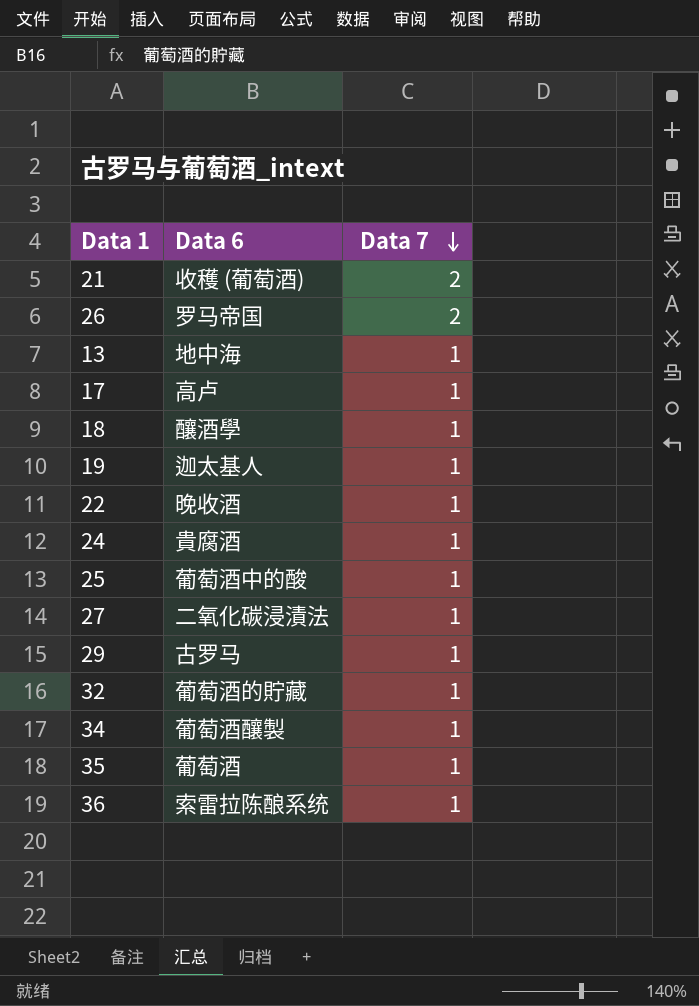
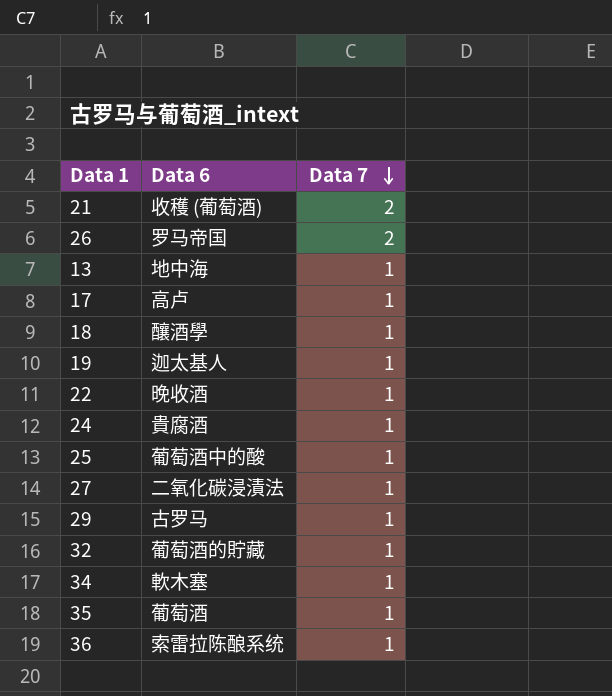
34 | Data 6: 葡萄酒釀製 -> 軟木塞

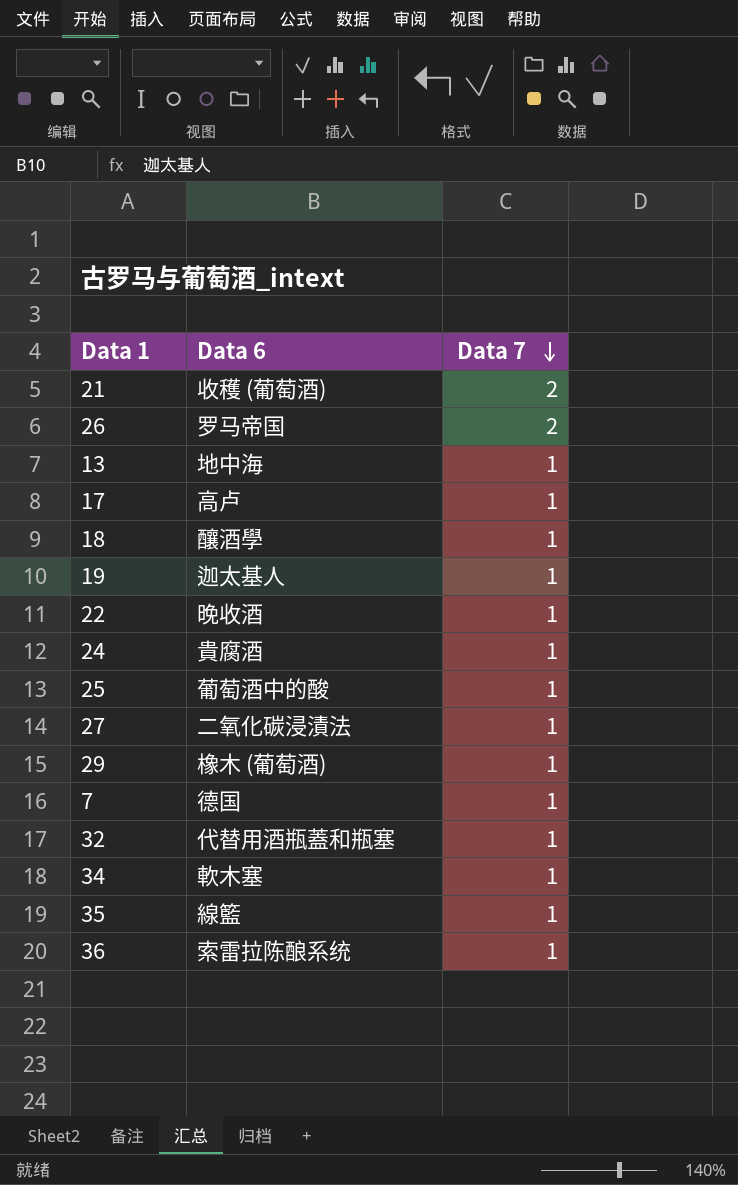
29 | Data 6: 古罗马 -> 橡木 (葡萄酒)
row 7: none -> 德国 | 1
32 | Data 6: 葡萄酒的貯藏 -> 代替用酒瓶蓋和瓶塞
35 | Data 6: 葡萄酒 -> 線籃

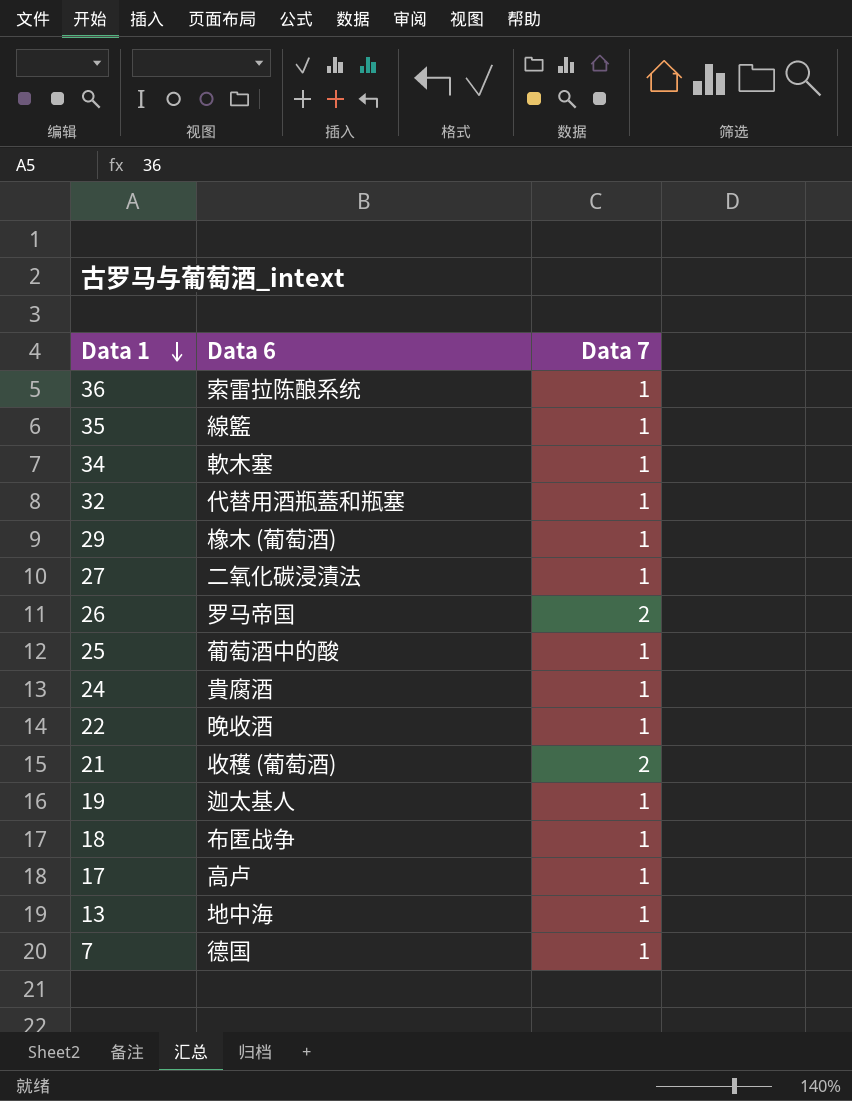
row order: Data 7 descending -> Data 1 descending
18 | Data 6: 釀酒學 -> 布匿战争

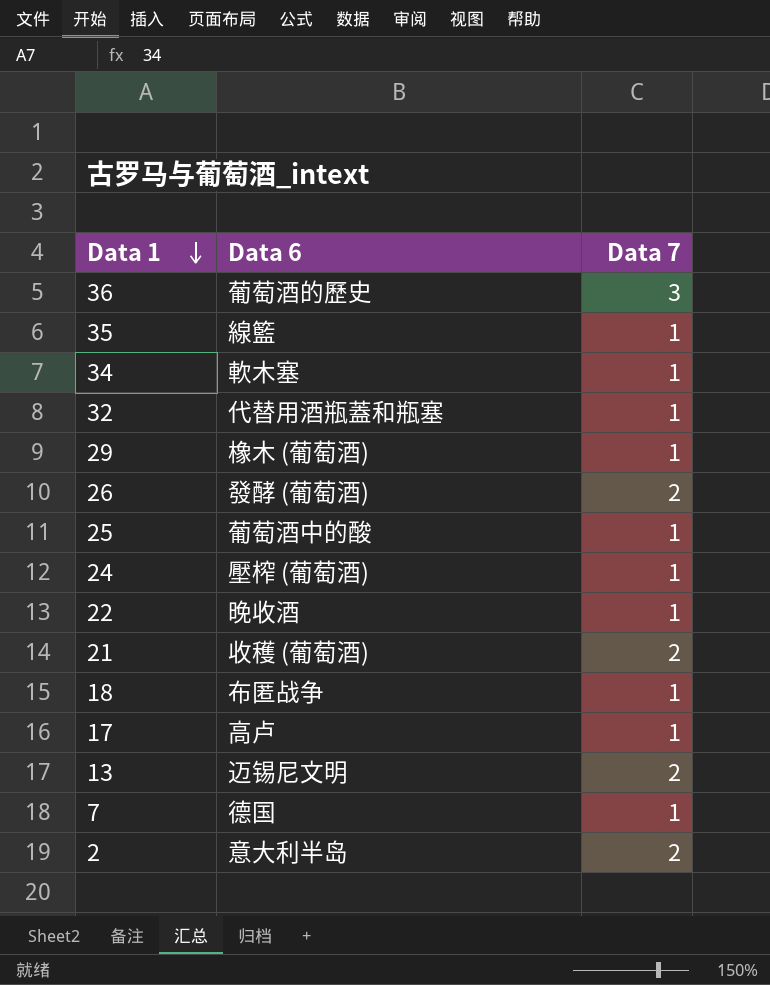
row 27: 二氧化碳浸漬法 | 1 -> none
row 19: 迦太基人 | 1 -> none
36 | Data 6: 索雷拉陈酿系统 -> 葡萄酒的歷史
36 | Data 7: 1 -> 3
26 | Data 6: 罗马帝国 -> 發酵 (葡萄酒)
24 | Data 6: 貴腐酒 -> 壓榨 (葡萄酒)
13 | Data 6: 地中海 -> 迈锡尼文明
13 | Data 7: 1 -> 2
row 2: none -> 意大利半岛 | 2

